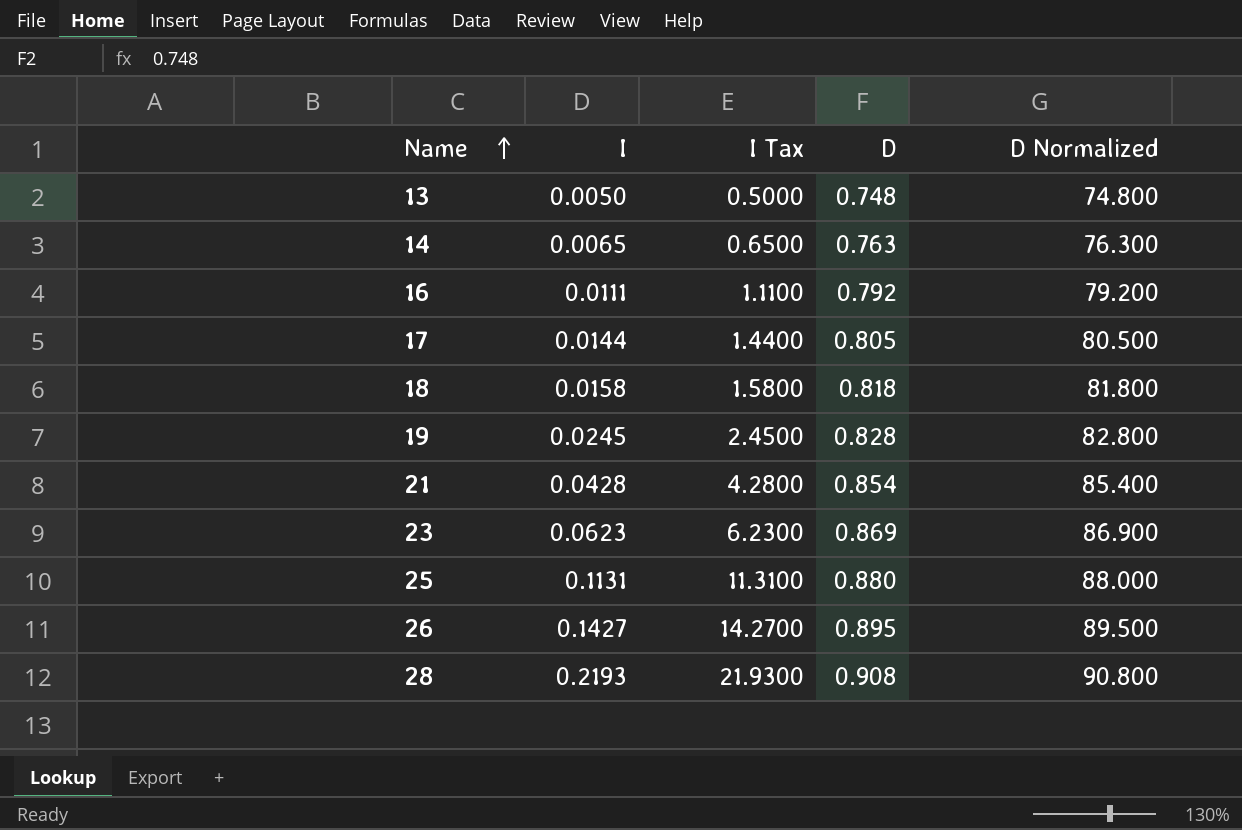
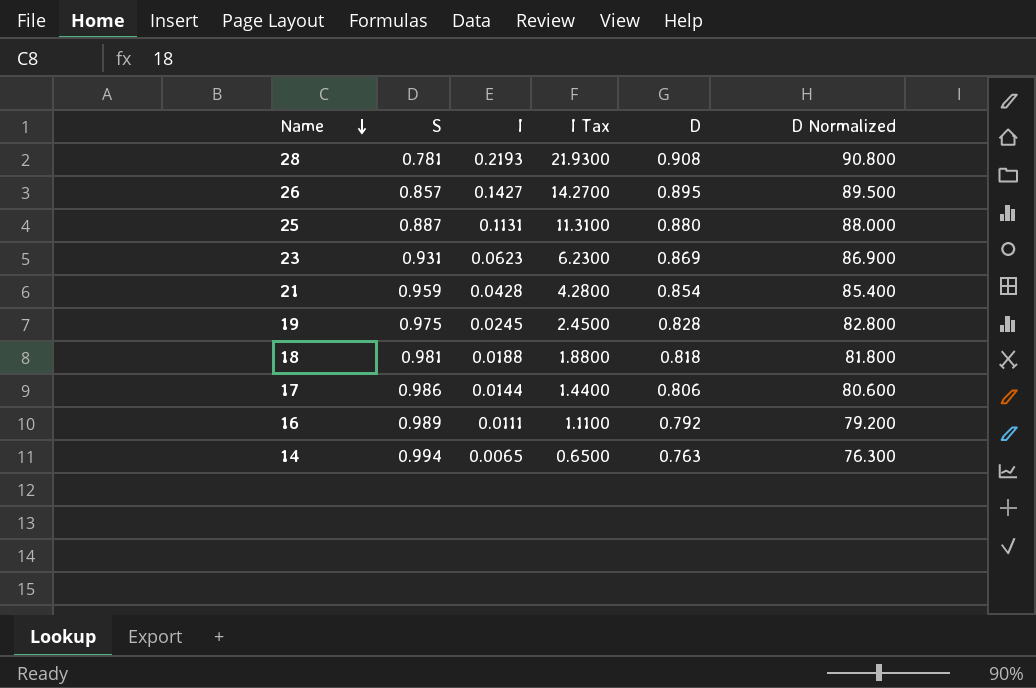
row order: Name ascending -> Name descending
column S | position: none -> 2
row 13: 0.0050 | 0.5000 | 0.748 | 74.800 -> none
18 | I: 0.0158 -> 0.0188
18 | I Tax: 1.5800 -> 1.8800
17 | D: 0.805 -> 0.806
17 | D Normalized: 80.500 -> 80.600

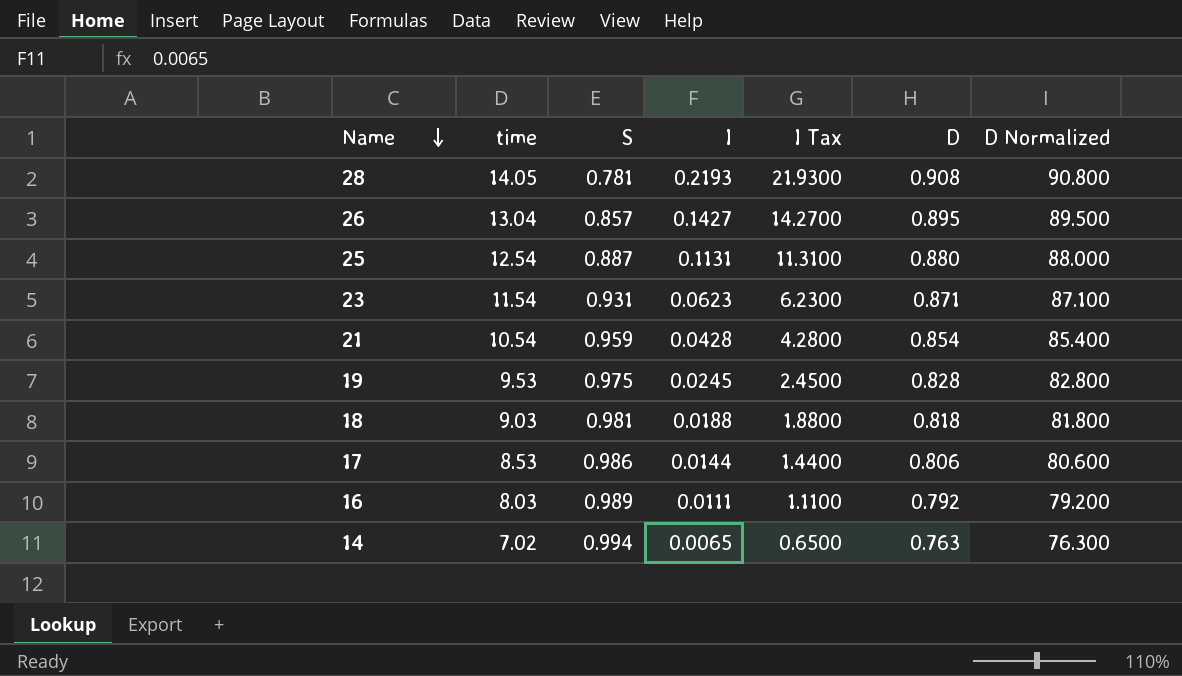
column time | position: none -> 2
23 | D: 0.869 -> 0.871
23 | D Normalized: 86.900 -> 87.100

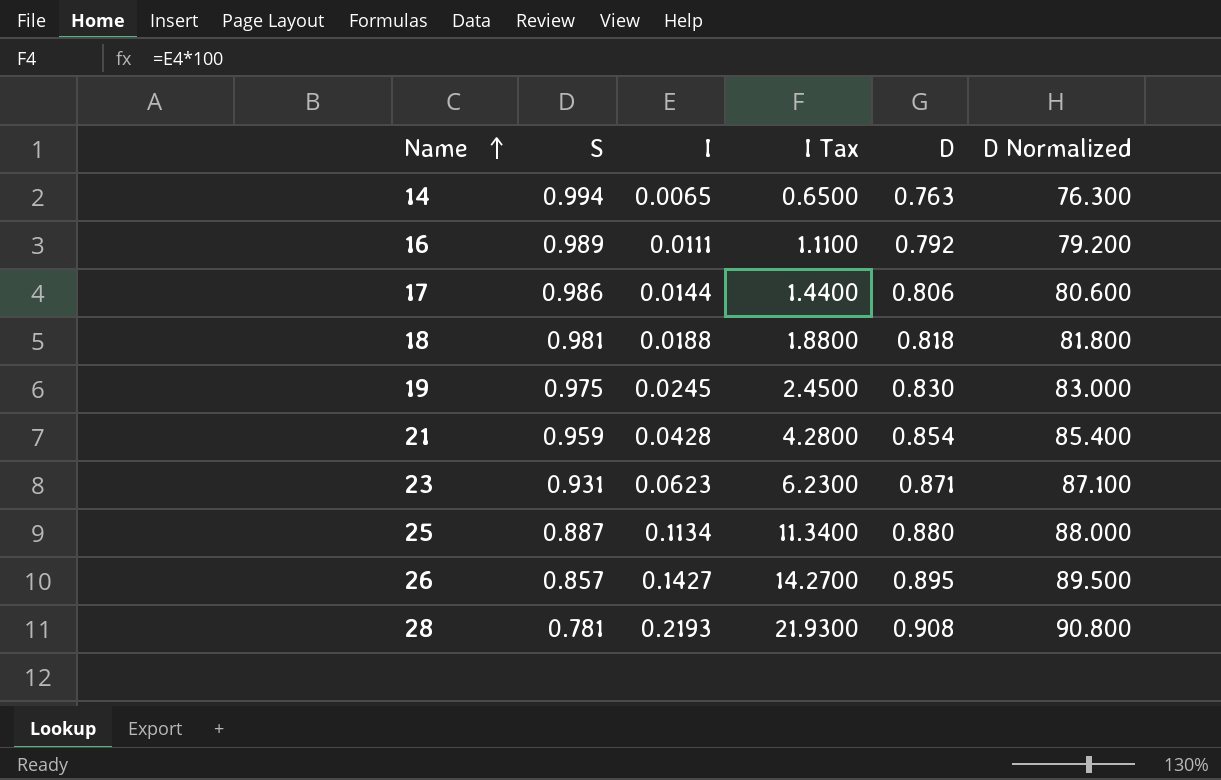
row order: Name descending -> Name ascending
column time | position: 2 -> none
19 | D: 0.828 -> 0.830
19 | D Normalized: 82.800 -> 83.000
25 | I: 0.1131 -> 0.1134
25 | I Tax: 11.3100 -> 11.3400

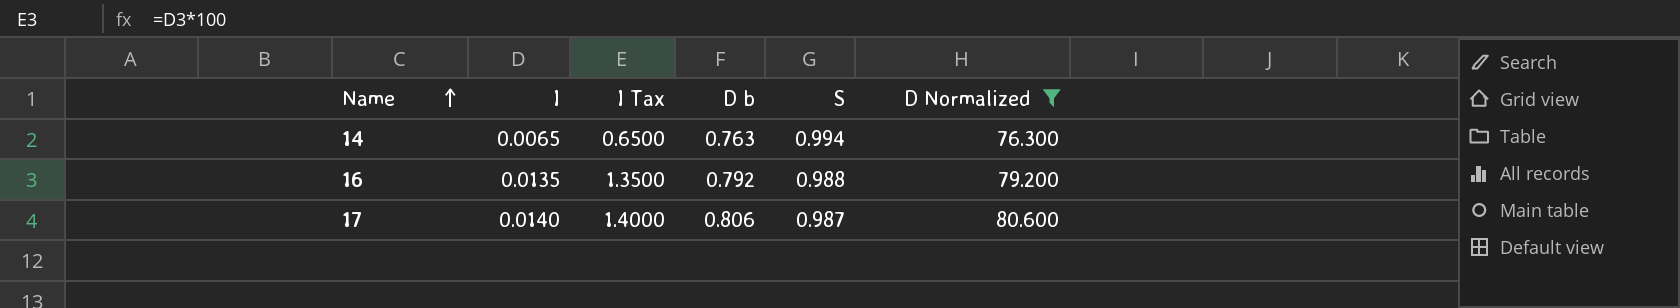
filter: none -> D Normalized <= 80.600
column name: D -> D b
column S | position: 2 -> 5
16 | I: 0.0111 -> 0.0135
16 | I Tax: 1.1100 -> 1.3500
16 | S: 0.989 -> 0.988
17 | I: 0.0144 -> 0.0140
17 | I Tax: 1.4400 -> 1.4000
17 | S: 0.986 -> 0.987

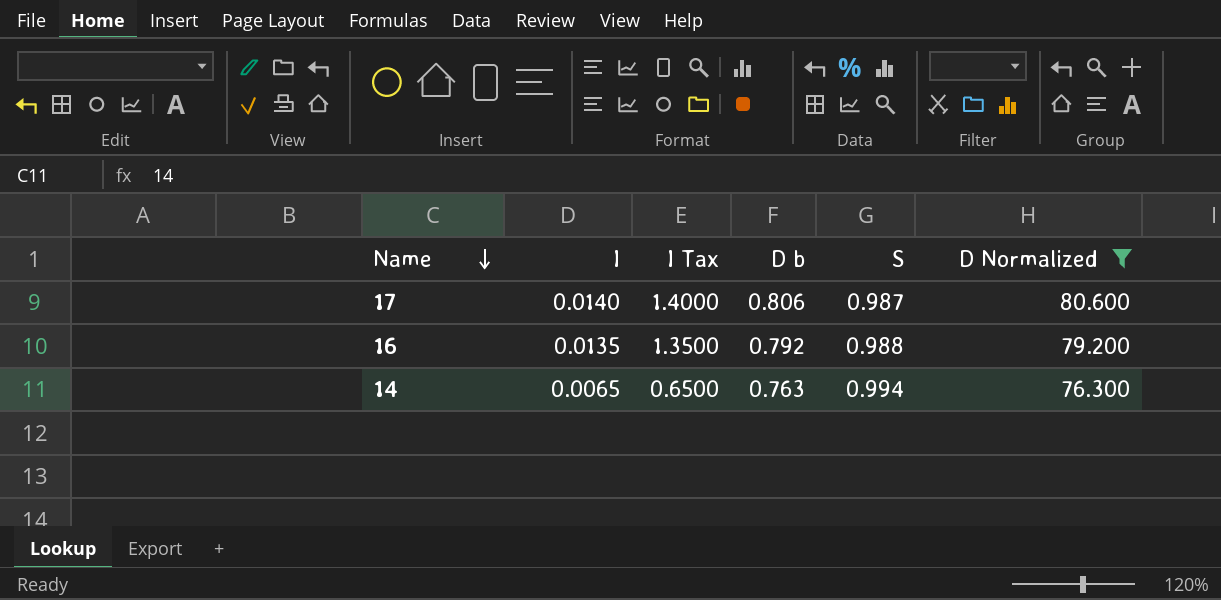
row order: Name ascending -> Name descending

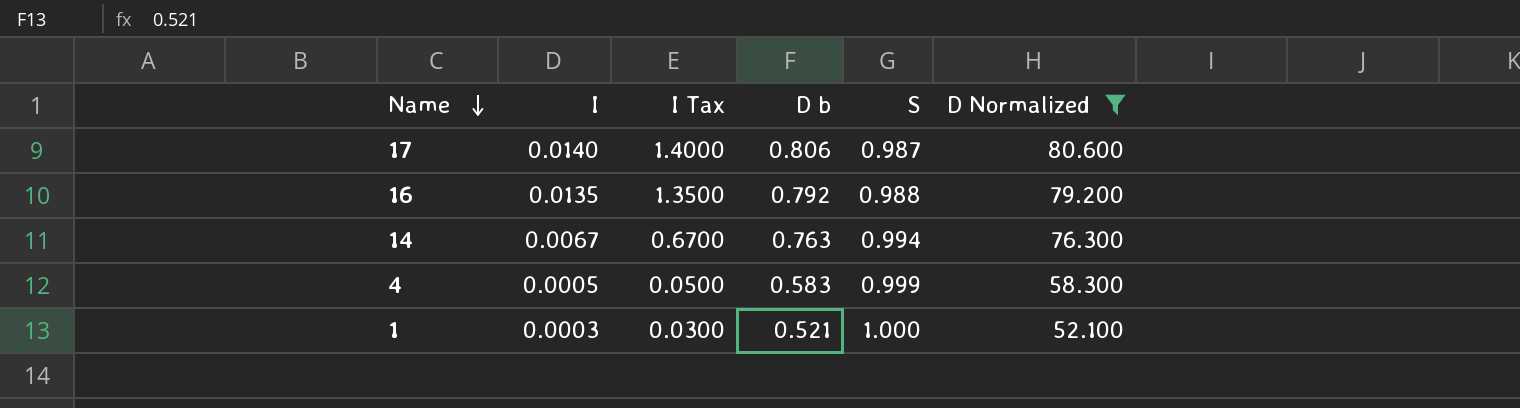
14 | I: 0.0065 -> 0.0067
14 | I Tax: 0.6500 -> 0.6700
row 4: none -> 0.0005 | 0.0500 | 0.583 | 0.999 | 58.300
row 1: none -> 0.0003 | 0.0300 | 0.521 | 1.000 | 52.100

